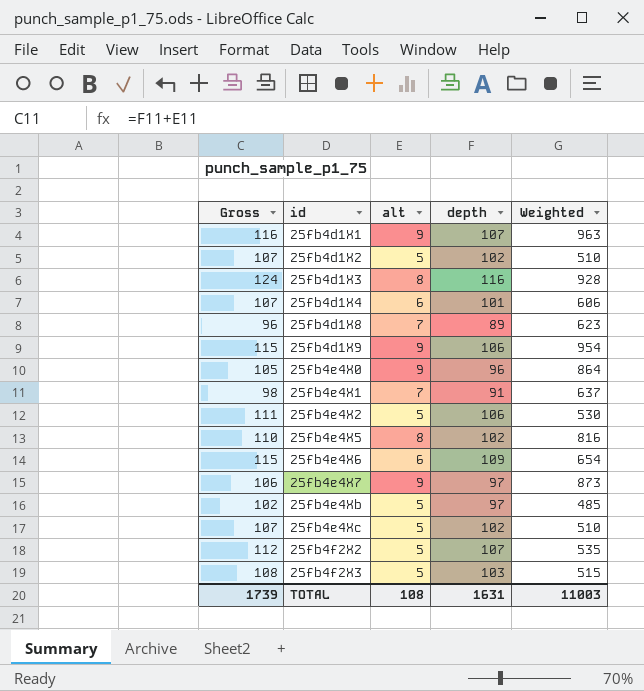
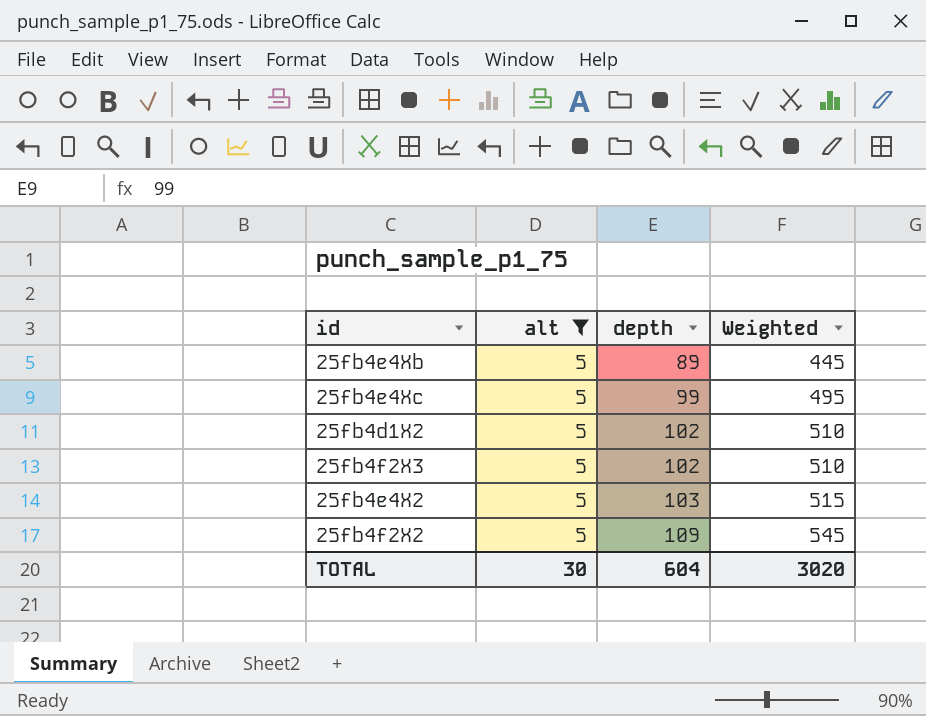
filter: none -> alt = 5
row order: id ascending -> depth ascending
column Gross | formula: [alt] + [depth] -> none
25fb4e4Xb | depth: 97 -> 89
25fb4e4Xb | Weighted: 485 -> 445
25fb4e4Xc | depth: 102 -> 99
25fb4e4Xc | Weighted: 510 -> 495
25fb4f2X3 | depth: 103 -> 102
25fb4f2X3 | Weighted: 515 -> 510
25fb4e4X2 | depth: 106 -> 103
25fb4e4X2 | Weighted: 530 -> 515
25fb4f2X2 | depth: 107 -> 109
25fb4f2X2 | Weighted: 535 -> 545
TOTAL | alt: 108 -> 30
TOTAL | depth: 1631 -> 604
TOTAL | Weighted: 11003 -> 3020

